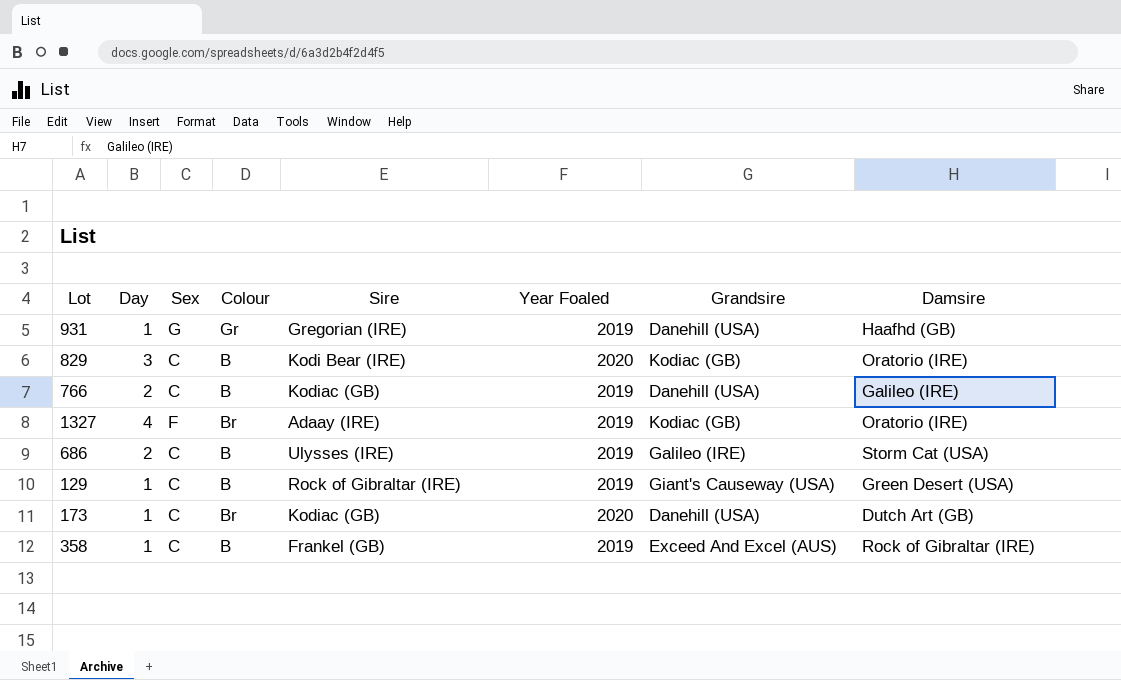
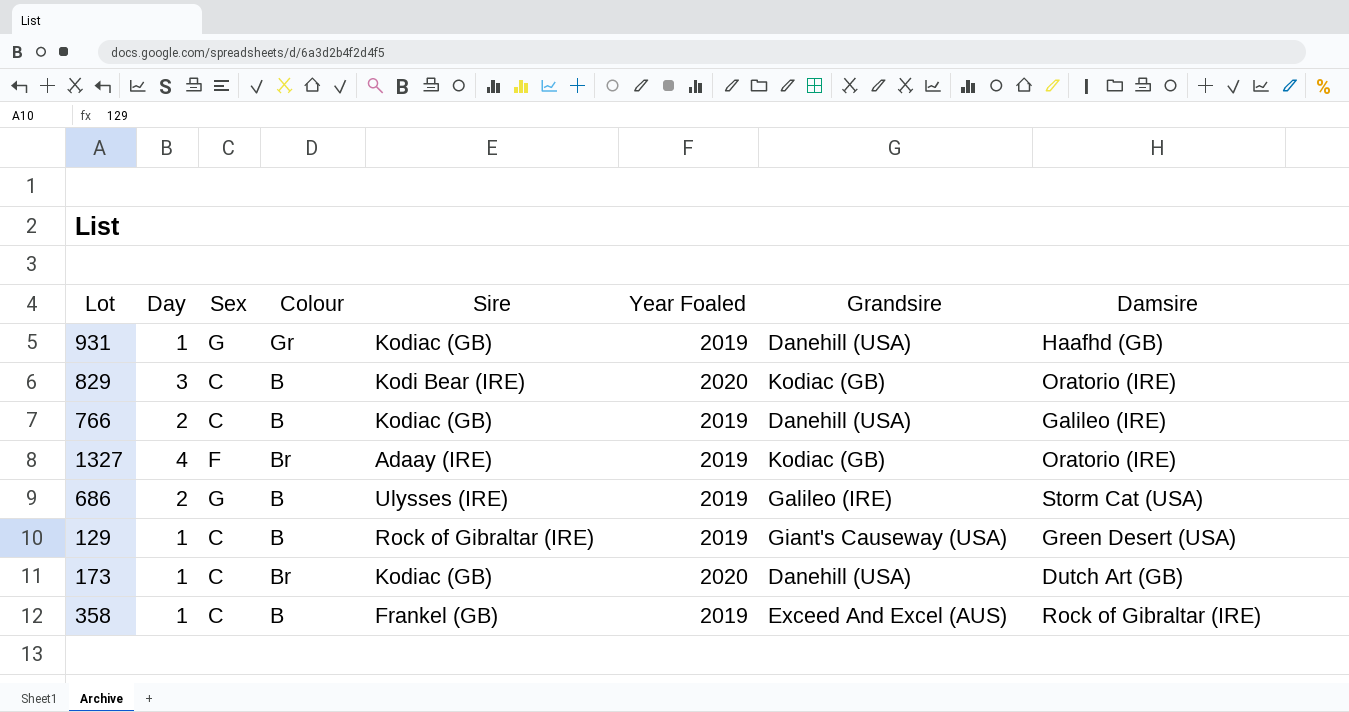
931 | Sire: Gregorian (IRE) -> Kodiac (GB)
686 | Sex: C -> G

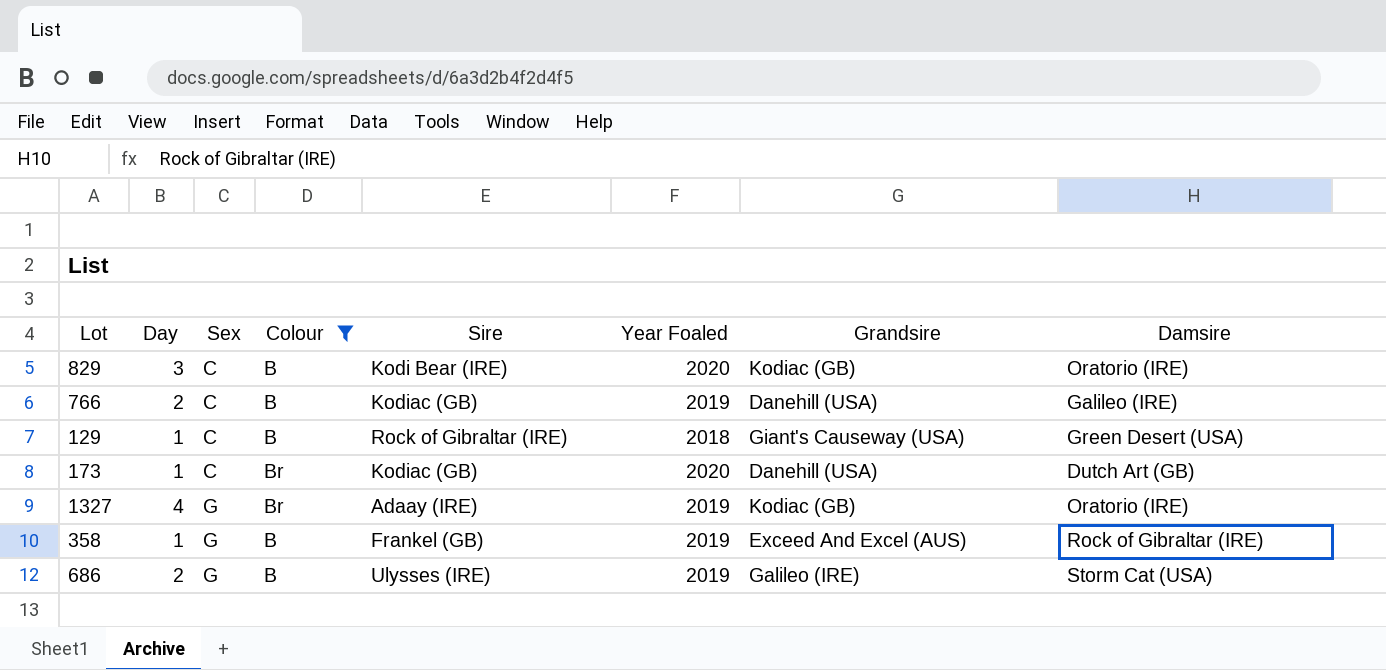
filter: none -> Colour != Gr
row order: none -> Sex ascending
129 | Year Foaled: 2019 -> 2018
1327 | Sex: F -> G
358 | Sex: C -> G

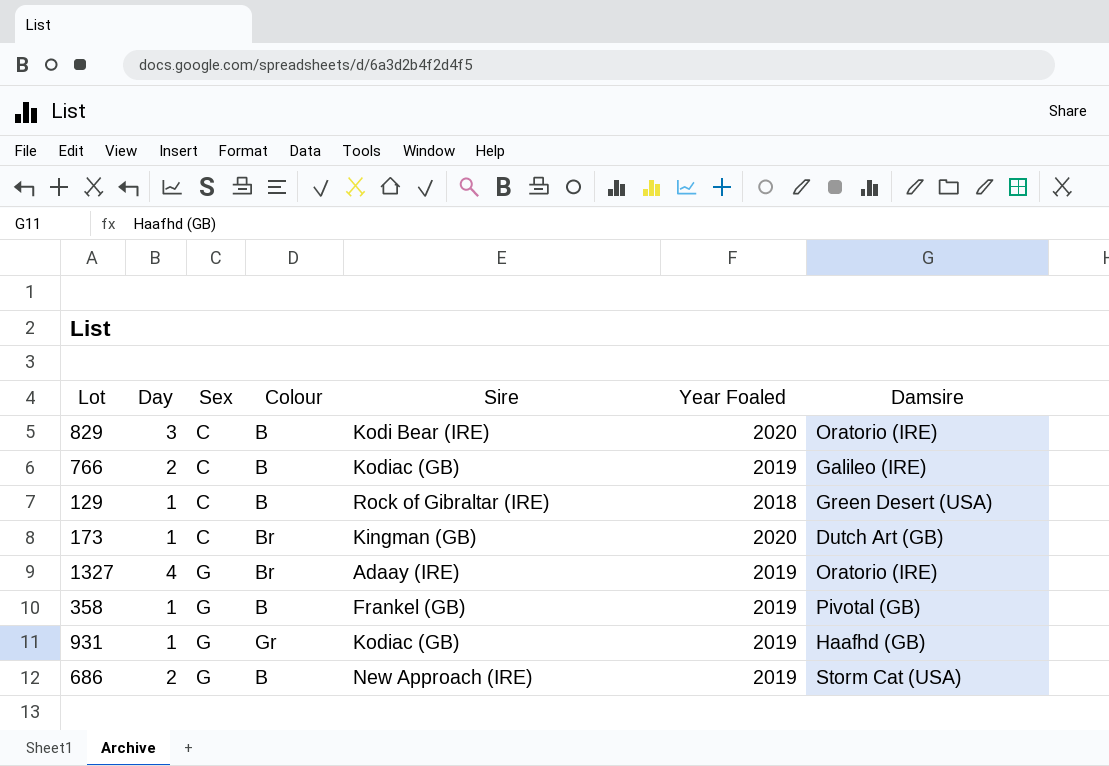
filter: Colour != Gr -> none
column Grandsire | position: 7 -> none
173 | Sire: Kodiac (GB) -> Kingman (GB)
358 | Damsire: Rock of Gibraltar (IRE) -> Pivotal (GB)
686 | Sire: Ulysses (IRE) -> New Approach (IRE)

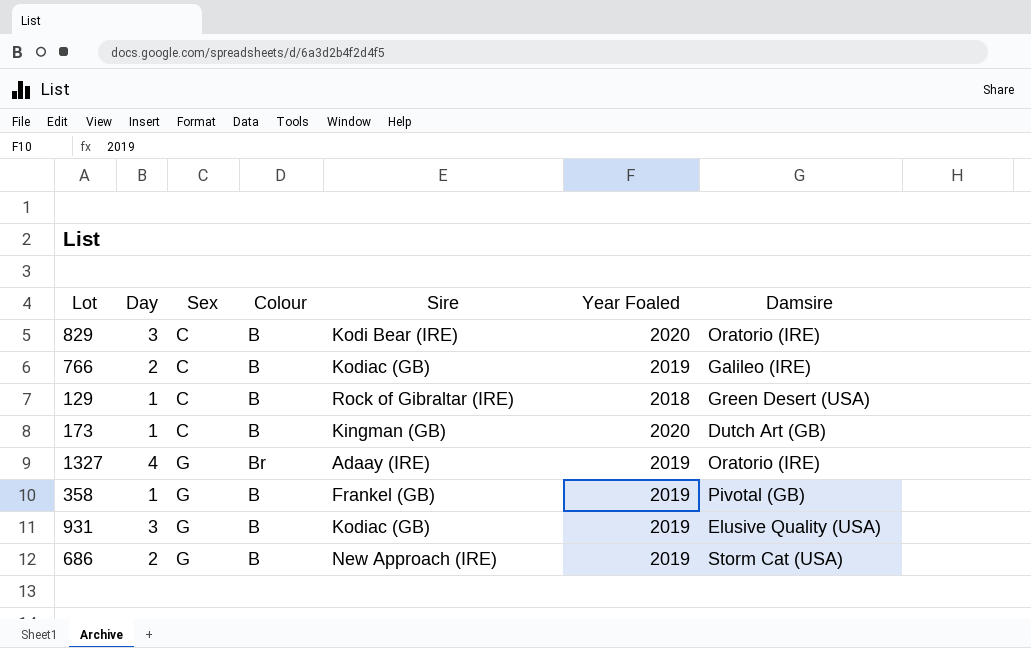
173 | Colour: Br -> B
931 | Day: 1 -> 3
931 | Colour: Gr -> B
931 | Damsire: Haafhd (GB) -> Elusive Quality (USA)

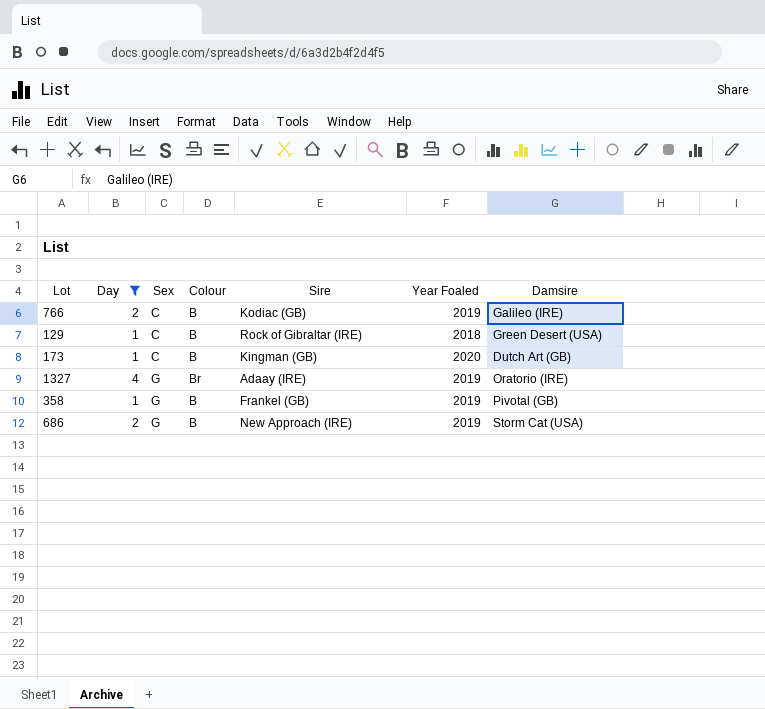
filter: none -> Day != 3

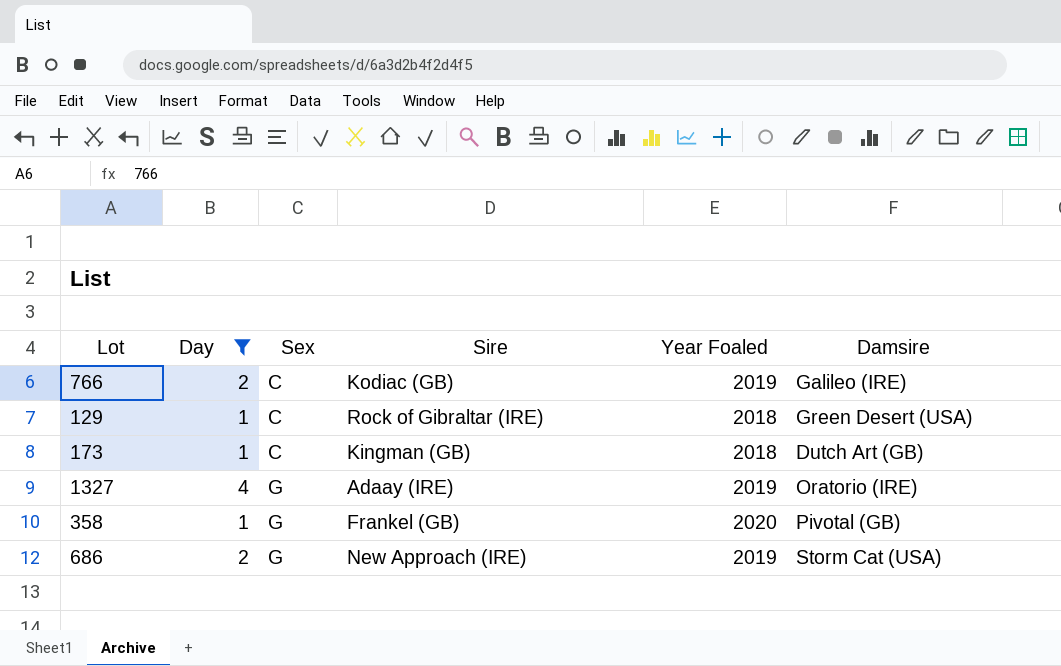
column Colour | position: 4 -> none
173 | Year Foaled: 2020 -> 2018
358 | Year Foaled: 2019 -> 2020

